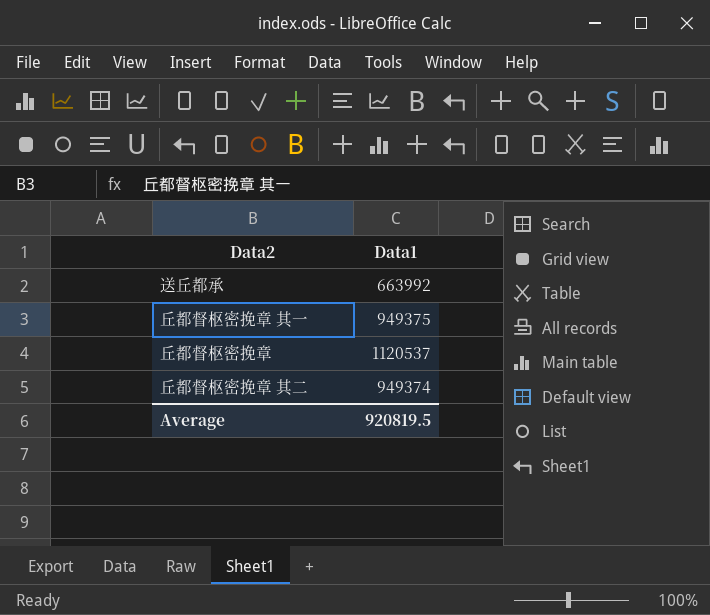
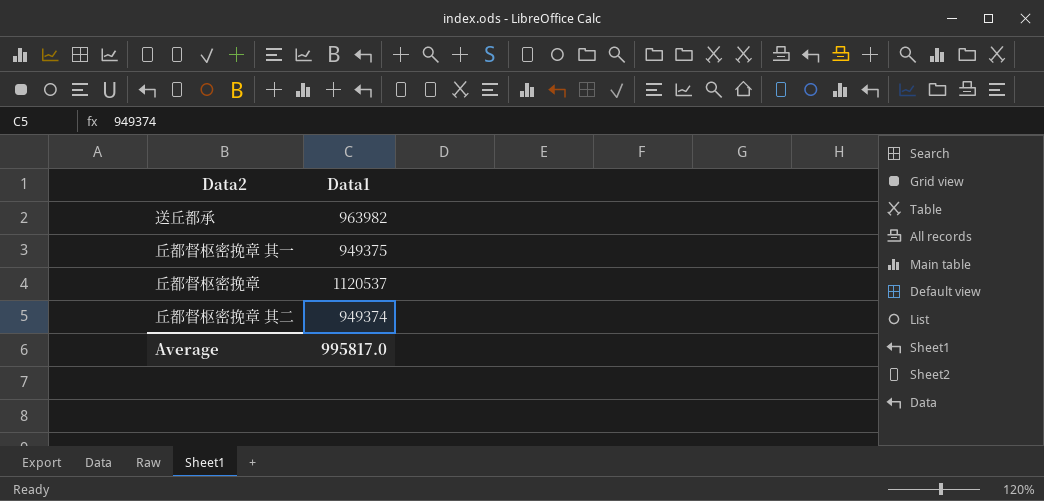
送丘都承 | Data1: 663992 -> 963982
Average | Data1: 920819.5 -> 995817.0

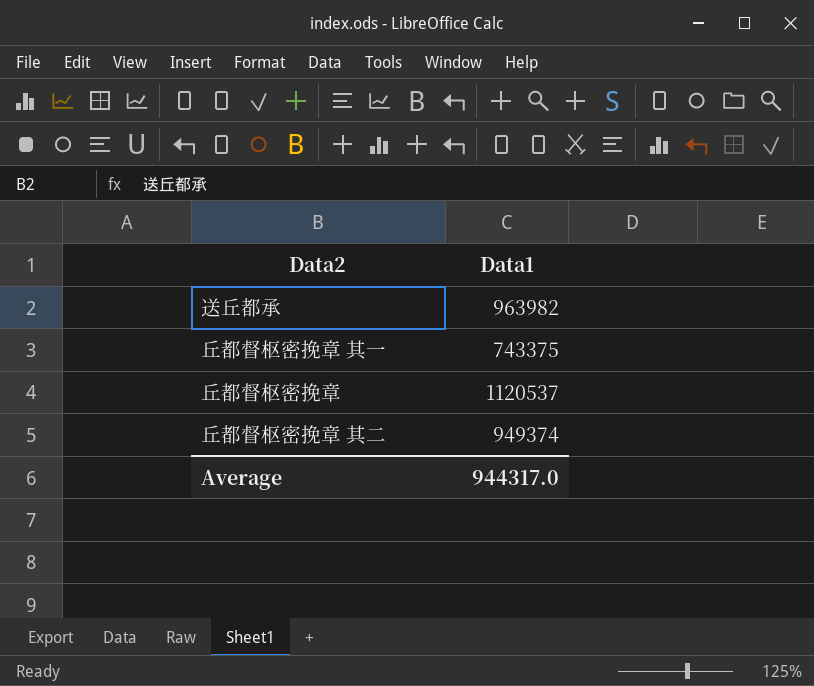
丘都督枢密挽章 其一 | Data1: 949375 -> 743375
Average | Data1: 995817.0 -> 944317.0

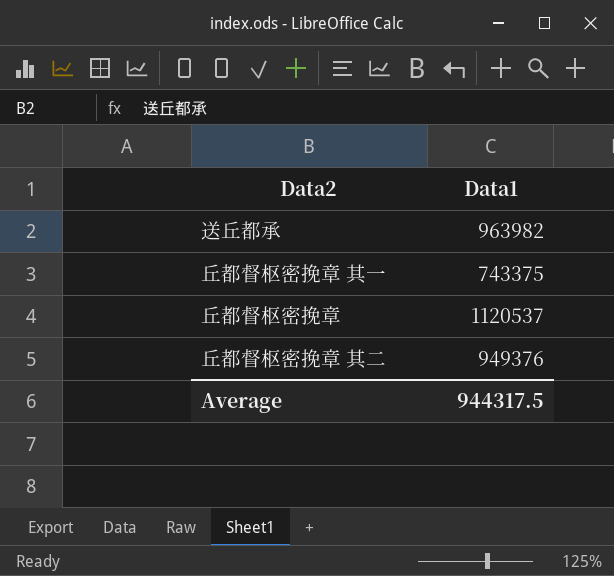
丘都督枢密挽章 其二 | Data1: 949374 -> 949376
Average | Data1: 944317.0 -> 944317.5

